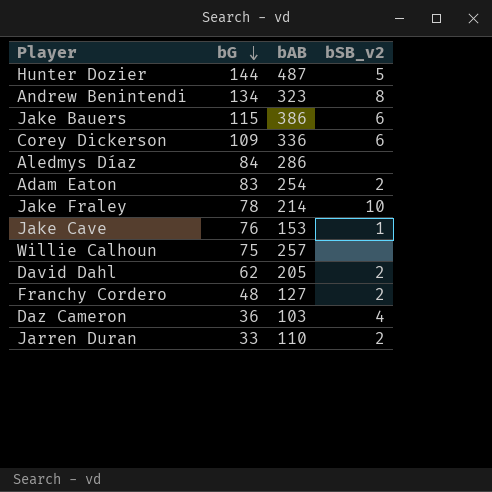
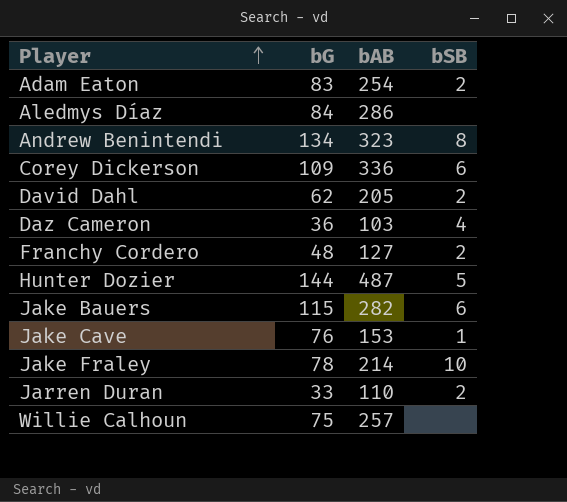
row order: bG descending -> Player ascending
column name: bSB_v2 -> bSB
Jake Bauers | bAB: 386 -> 282

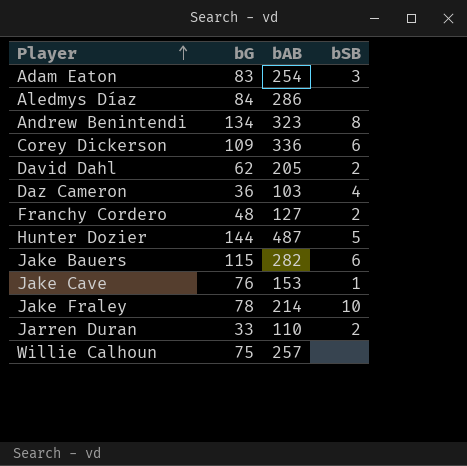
Adam Eaton | bSB: 2 -> 3

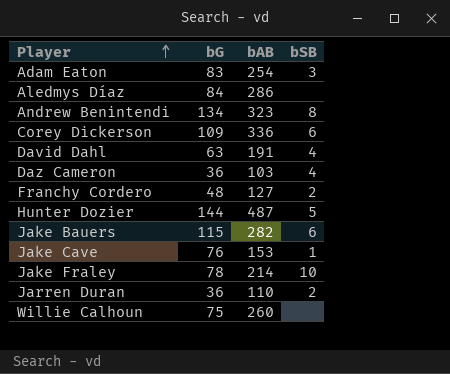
David Dahl | bG: 62 -> 63
David Dahl | bAB: 205 -> 191
David Dahl | bSB: 2 -> 4
Jarren Duran | bG: 33 -> 36
Willie Calhoun | bAB: 257 -> 260

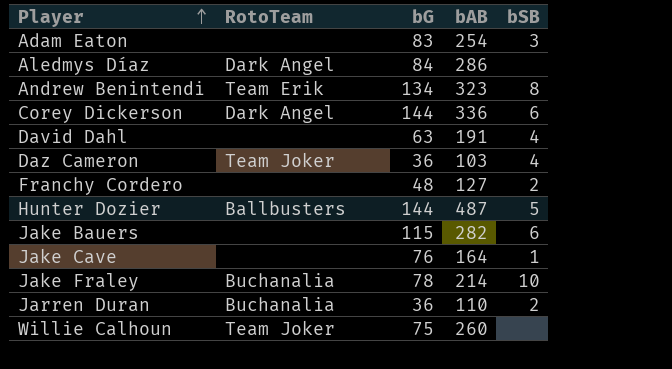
column RotoTeam | position: none -> 2
Corey Dickerson | bG: 109 -> 144
Jake Cave | bAB: 153 -> 164

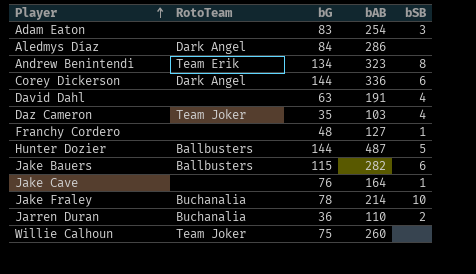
Daz Cameron | bG: 36 -> 35
Franchy Cordero | bSB: 2 -> 1
Jake Bauers | RotoTeam: none -> Ballbusters

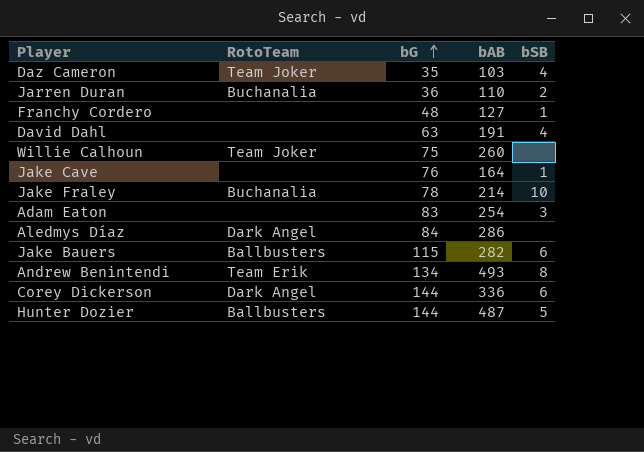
row order: Player ascending -> bG ascending
Andrew Benintendi | bAB: 323 -> 493

